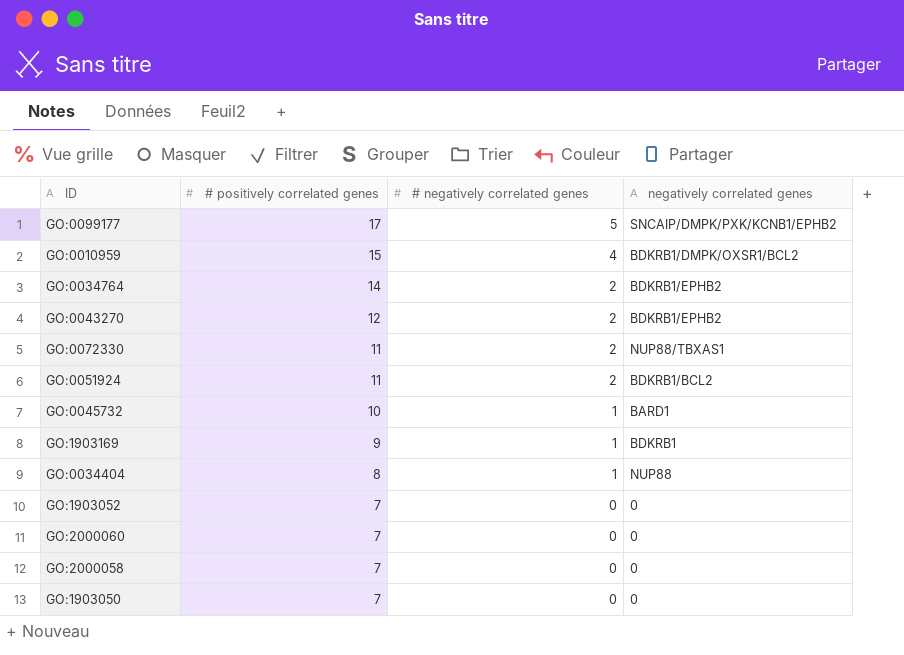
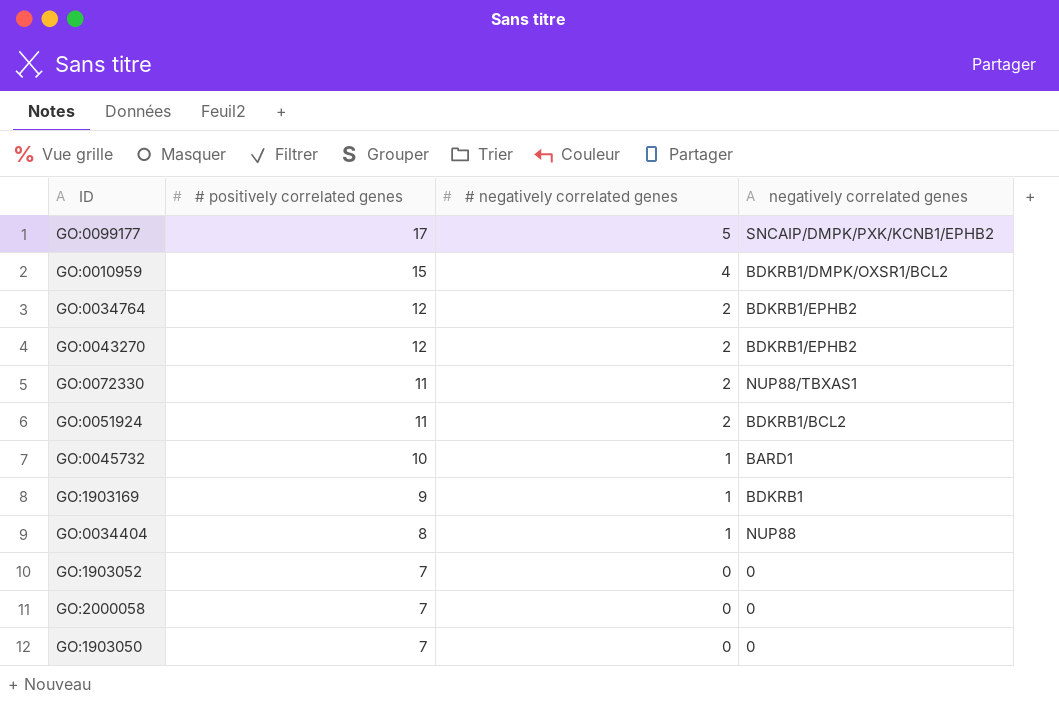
row GO:2000060: 7 | 0 | 0 -> none
GO:0034764 | # positively correlated genes: 14 -> 12

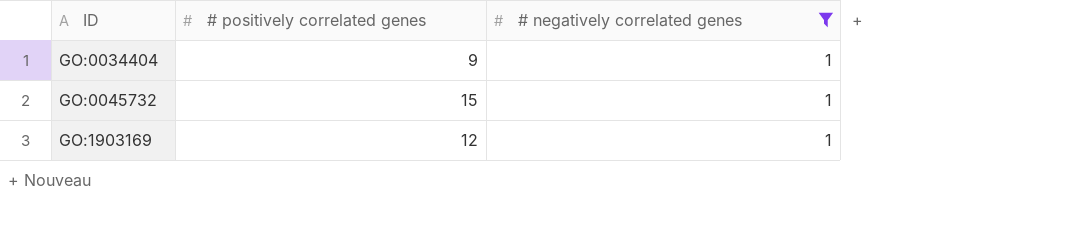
filter: none -> # negatively correlated genes = 1
row order: # positively correlated genes descending -> ID ascending
column negatively correlated genes | position: 4 -> none
GO:0034404 | # positively correlated genes: 8 -> 9
GO:0045732 | # positively correlated genes: 10 -> 15
GO:1903169 | # positively correlated genes: 9 -> 12

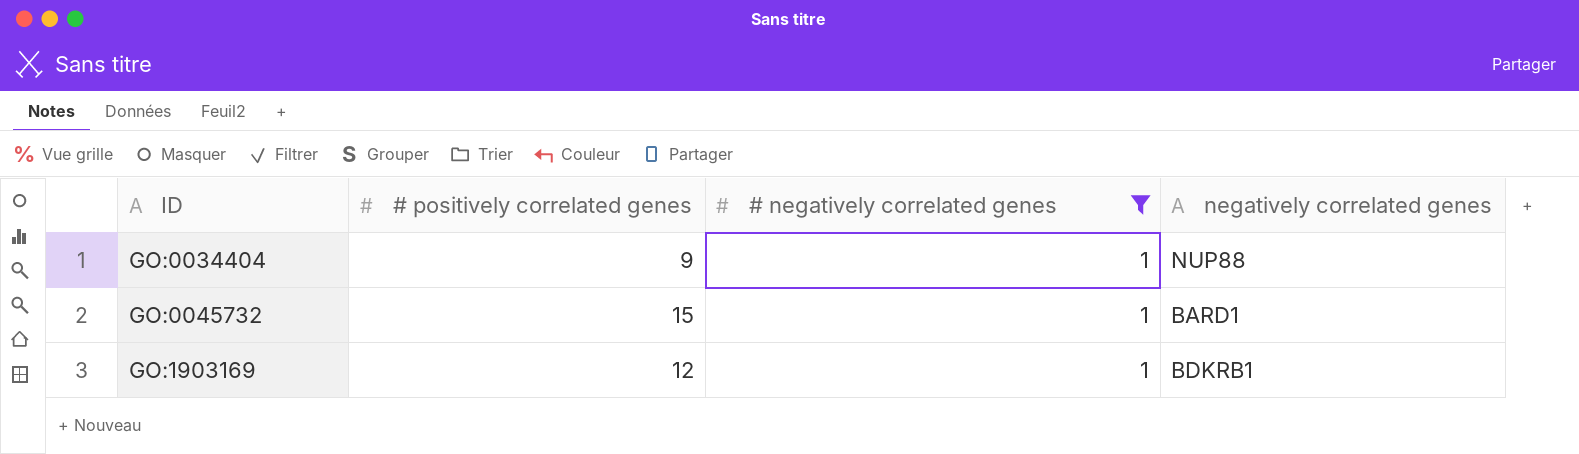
column negatively correlated genes | position: none -> 4

